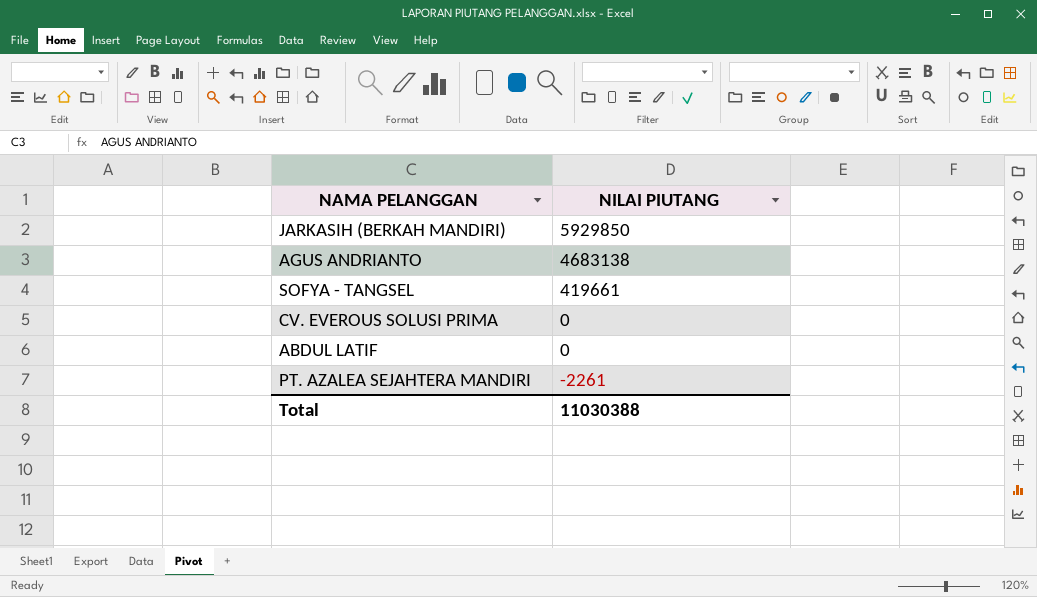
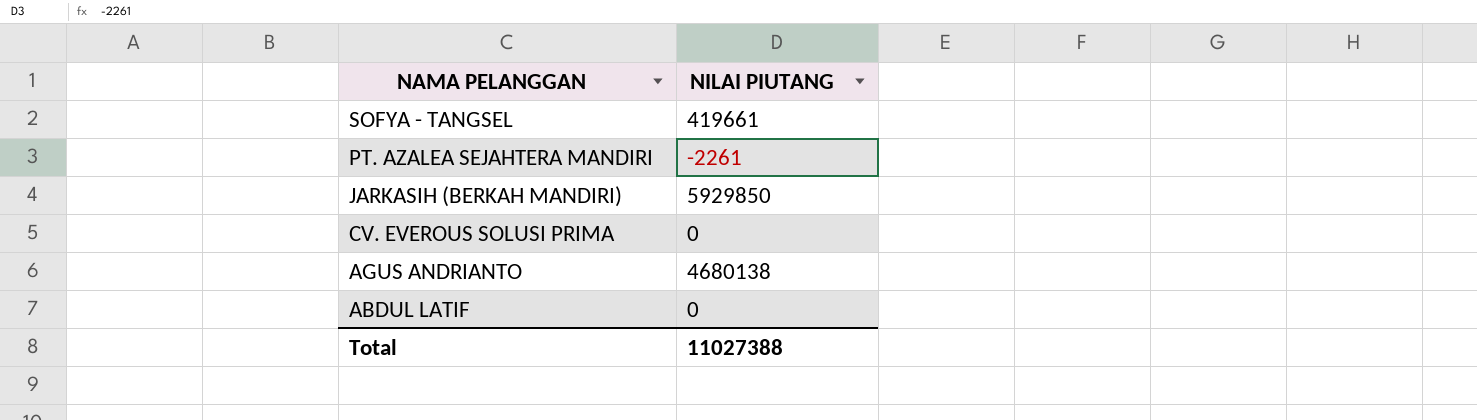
row order: NILAI PIUTANG descending -> NAMA PELANGGAN descending
AGUS ANDRIANTO | NILAI PIUTANG: 4683138 -> 4680138
Total | NILAI PIUTANG: 11030388 -> 11027388

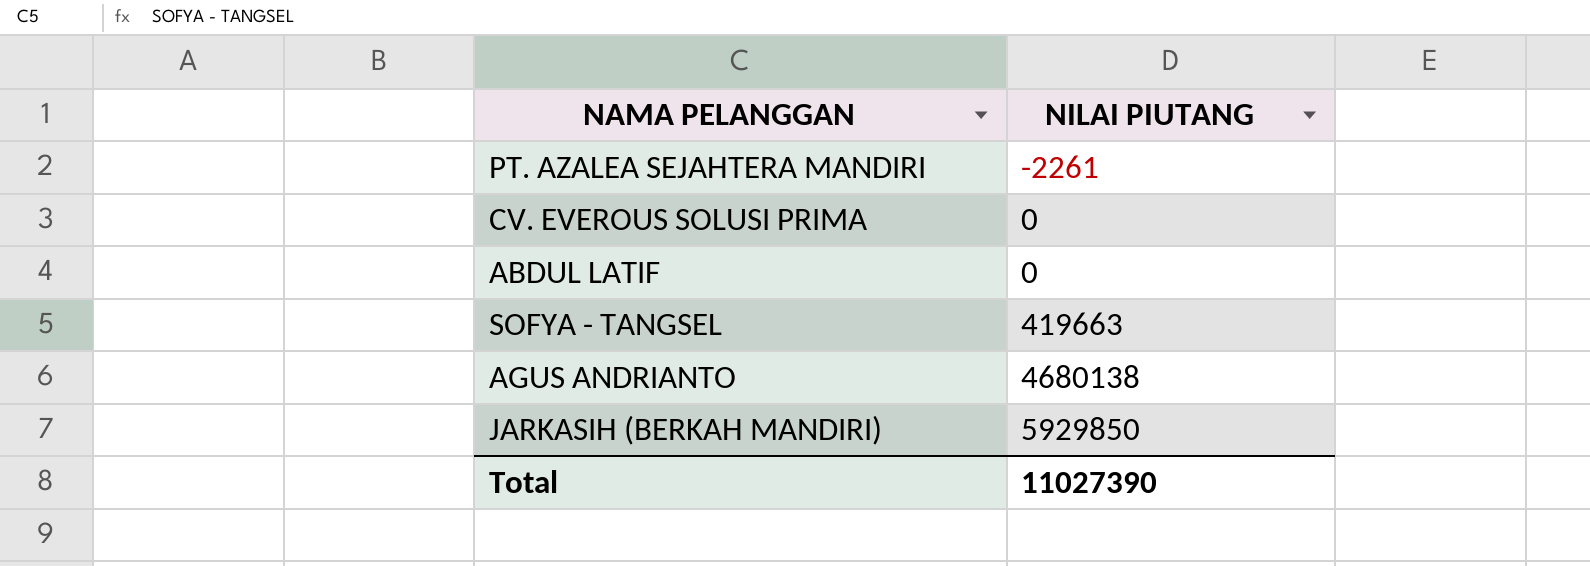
row order: NAMA PELANGGAN descending -> NILAI PIUTANG ascending
SOFYA - TANGSEL | NILAI PIUTANG: 419661 -> 419663
Total | NILAI PIUTANG: 11027388 -> 11027390

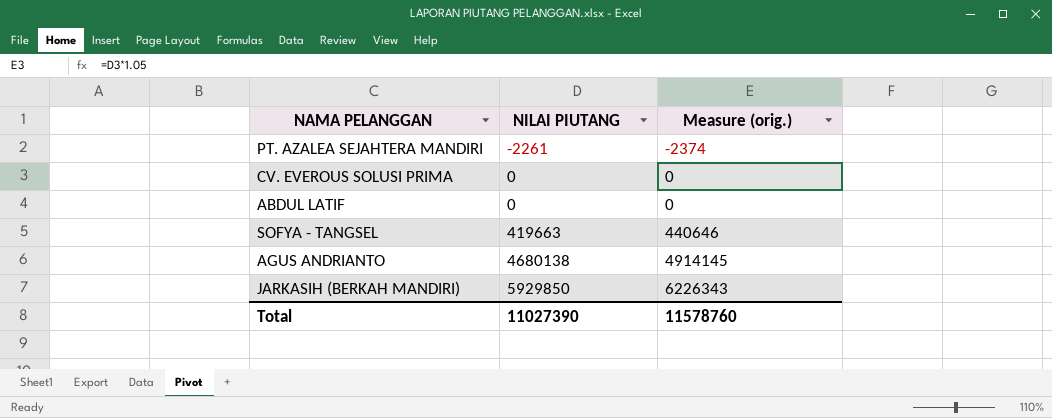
column Measure (orig.) | formula: none -> [NILAI PIUTANG] * 1.05

